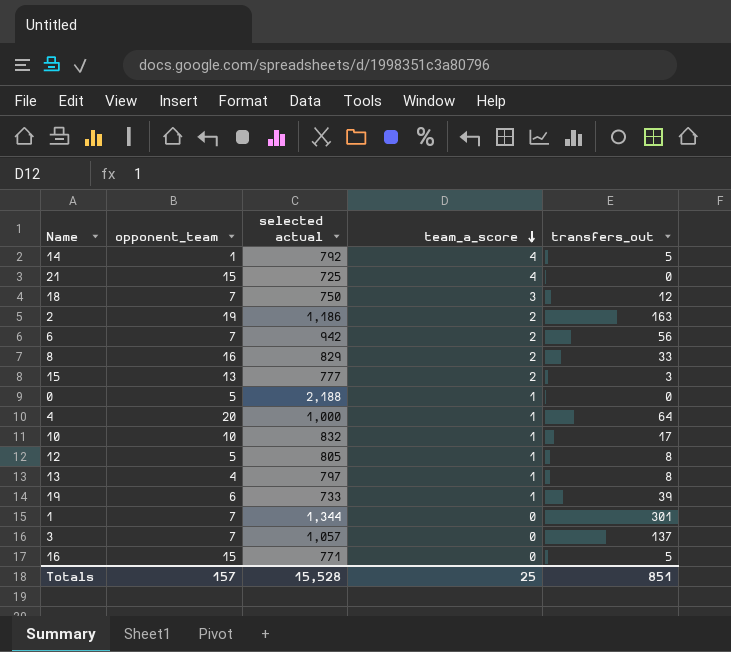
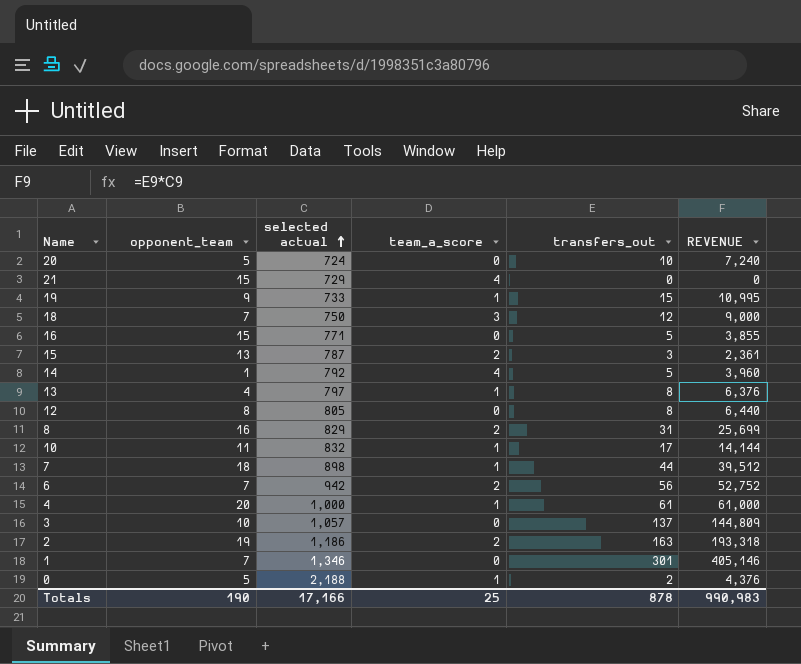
row order: team_a_score descending -> selected actual ascending
column REVENUE | formula: none -> [selected actual] * [transfers_out]
row 20: none -> 5 | 724 | 0 | 10 | 7,240
21 | selected actual: 725 -> 729
19 | opponent_team: 6 -> 9
19 | transfers_out: 39 -> 15
15 | selected actual: 777 -> 787
12 | opponent_team: 5 -> 8
12 | team_a_score: 1 -> 0
8 | transfers_out: 33 -> 31
10 | opponent_team: 10 -> 11
row 7: none -> 18 | 898 | 1 | 44 | 39,512
4 | transfers_out: 64 -> 61
3 | opponent_team: 7 -> 10
1 | selected actual: 1,344 -> 1,346
0 | transfers_out: 0 -> 2
Totals | opponent_team: 157 -> 190
Totals | selected actual: 15,528 -> 17,166
Totals | transfers_out: 851 -> 878

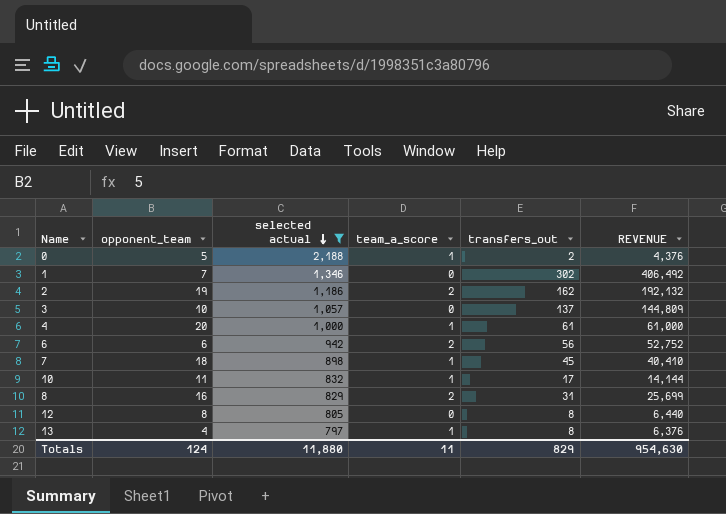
filter: none -> selected actual >= 797
row order: selected actual ascending -> selected actual descending
1 | transfers_out: 301 -> 302
1 | REVENUE: 405,146 -> 406,492
2 | transfers_out: 163 -> 162
2 | REVENUE: 193,318 -> 192,132
6 | opponent_team: 7 -> 6
7 | transfers_out: 44 -> 45
7 | REVENUE: 39,512 -> 40,410
Totals | opponent_team: 190 -> 124
Totals | selected actual: 17,166 -> 11,880
Totals | team_a_score: 25 -> 11
Totals | transfers_out: 878 -> 829
Totals | REVENUE: 990,983 -> 954,630

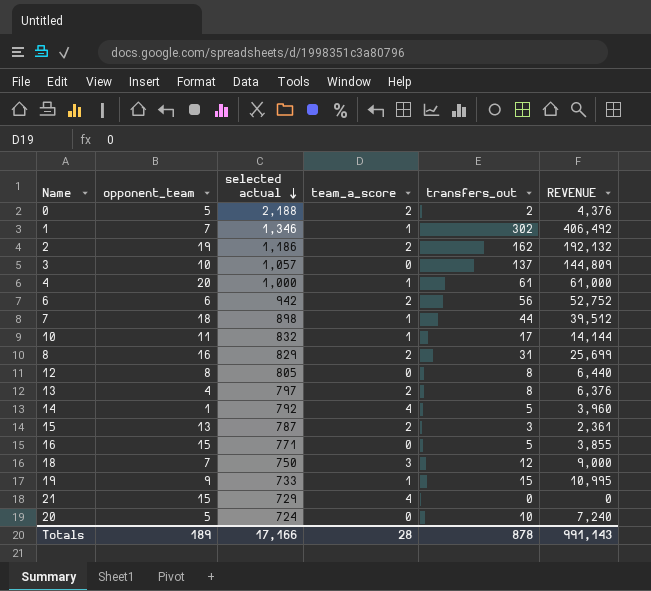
filter: selected actual >= 797 -> none
0 | team_a_score: 1 -> 2
1 | team_a_score: 0 -> 1
7 | transfers_out: 45 -> 44
7 | REVENUE: 40,410 -> 39,512
13 | team_a_score: 1 -> 2
Totals | opponent_team: 124 -> 189
Totals | selected actual: 11,880 -> 17,166
Totals | team_a_score: 11 -> 28
Totals | transfers_out: 829 -> 878
Totals | REVENUE: 954,630 -> 991,143

